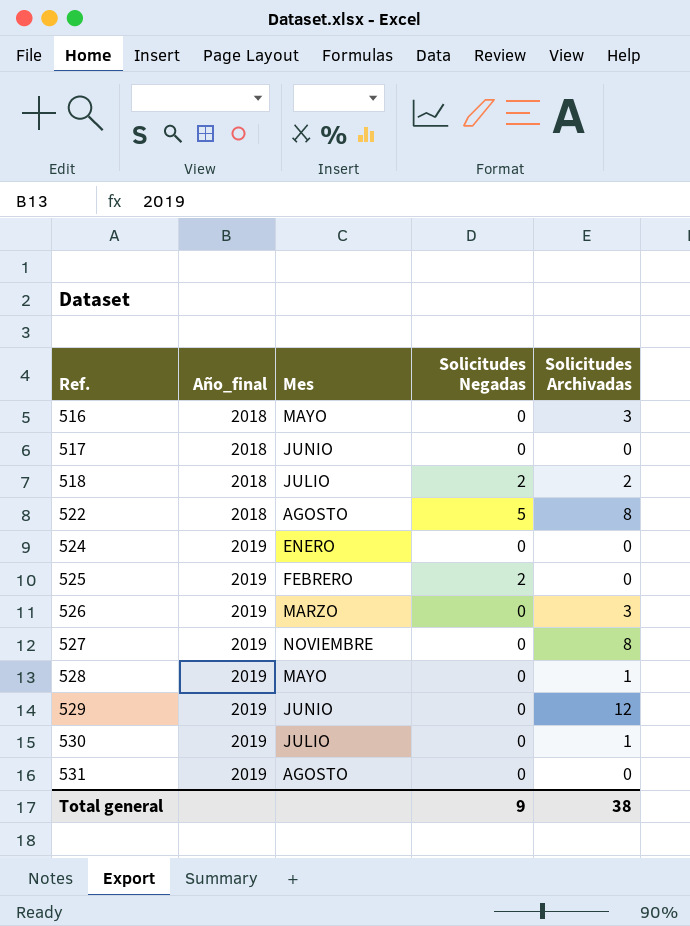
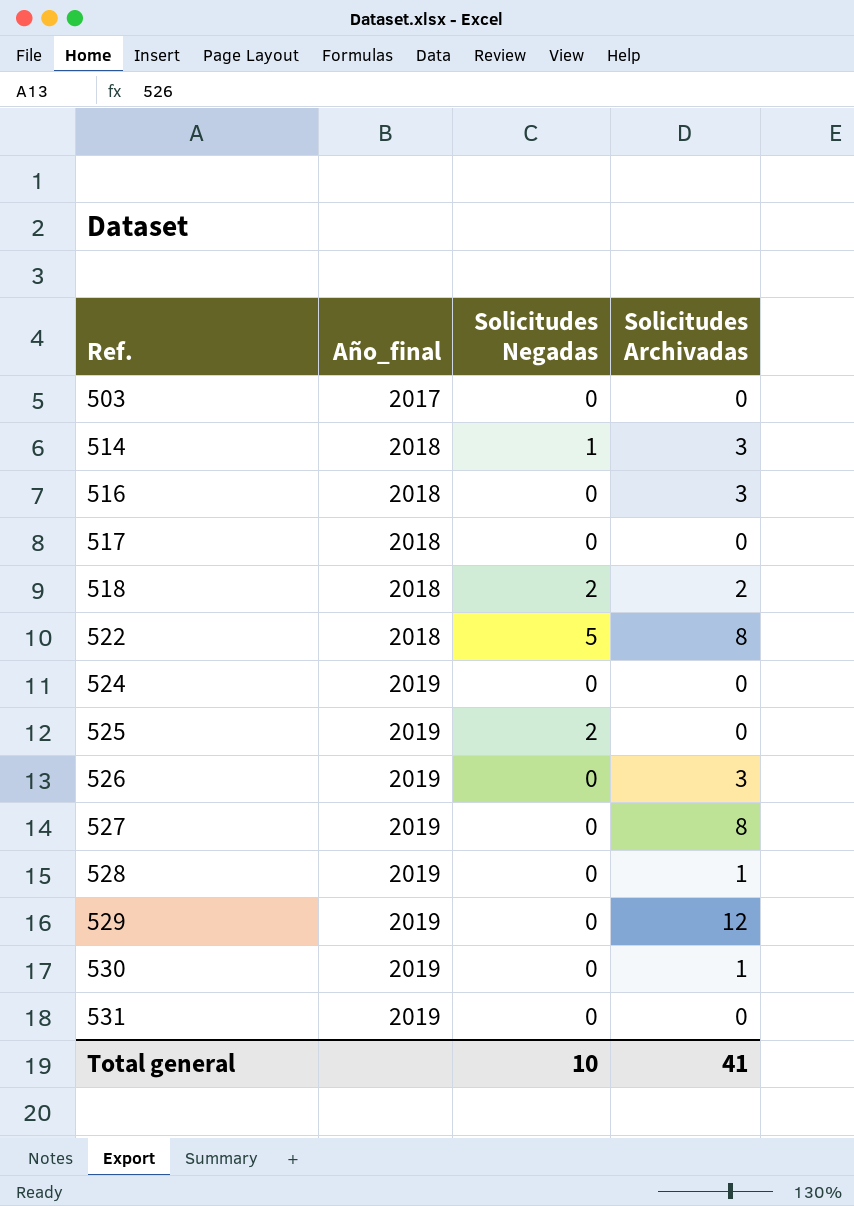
column Mes | position: 3 -> none
row 503: none -> 2017 | 0 | 0
row 514: none -> 2018 | 1 | 3
Total general | Solicitudes Negadas: 9 -> 10
Total general | Solicitudes Archivadas: 38 -> 41

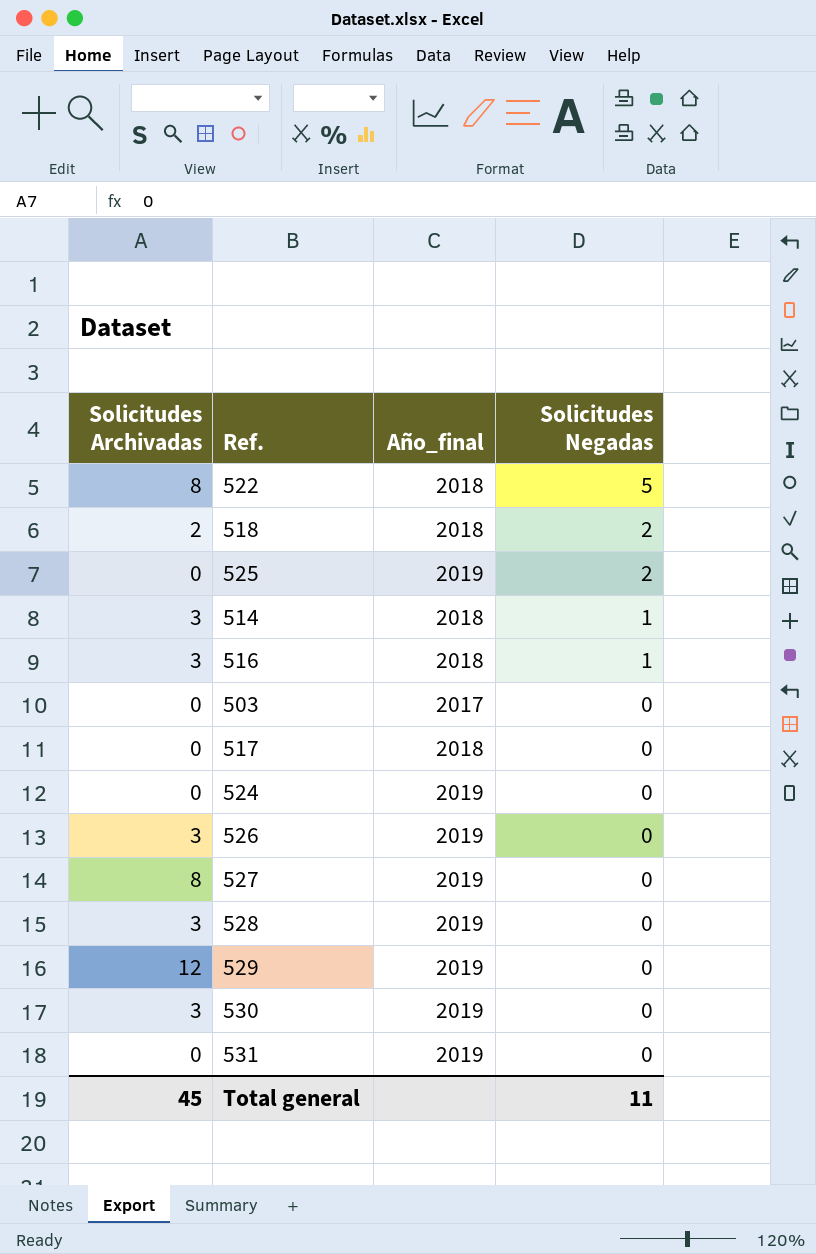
row order: Ref. ascending -> Solicitudes Negadas descending
column Solicitudes Archivadas | position: 4 -> 1
516 | Solicitudes Negadas: 0 -> 1
528 | Solicitudes Archivadas: 1 -> 3
530 | Solicitudes Archivadas: 1 -> 3
Total general | Solicitudes Archivadas: 41 -> 45
Total general | Solicitudes Negadas: 10 -> 11

